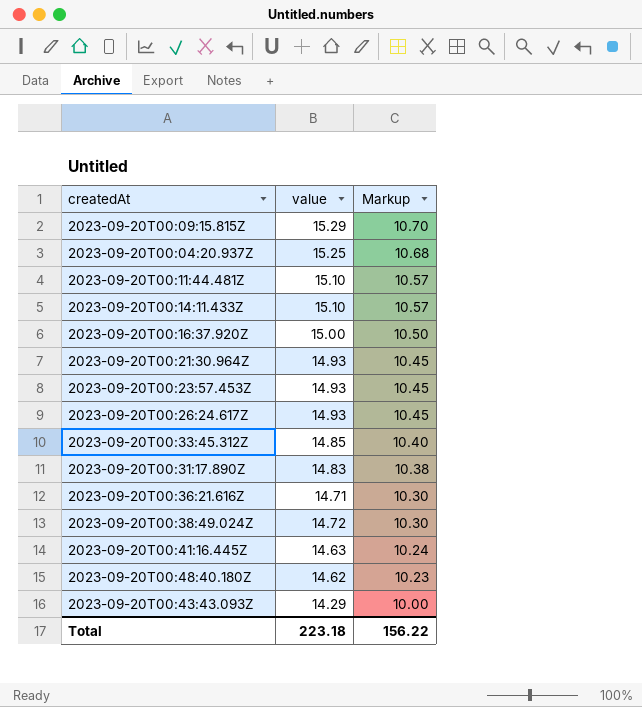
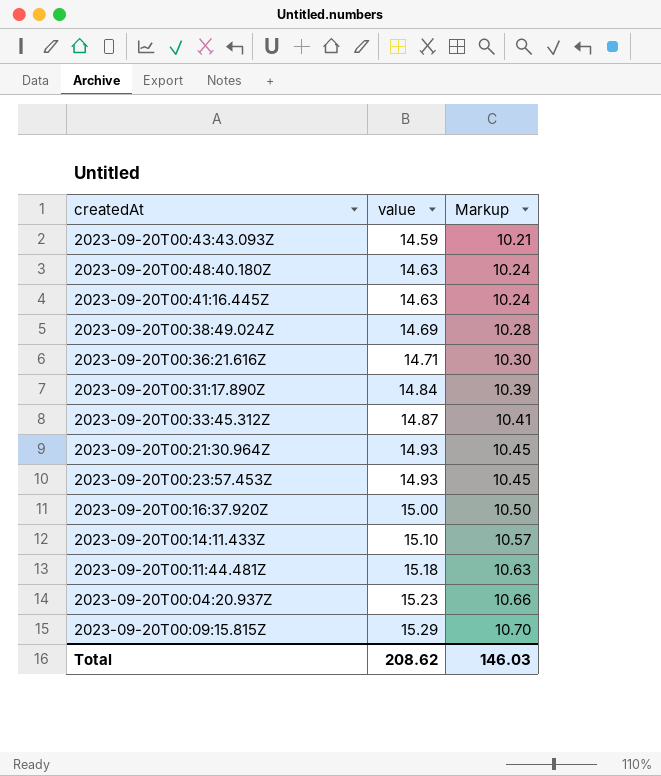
row order: Markup descending -> value ascending
row 2023-09-20T00:26:24.617Z: 14.93 | 10.45 -> none
2023-09-20T00:43:43.093Z | value: 14.29 -> 14.59
2023-09-20T00:43:43.093Z | Markup: 10.00 -> 10.21
2023-09-20T00:48:40.180Z | value: 14.62 -> 14.63
2023-09-20T00:48:40.180Z | Markup: 10.23 -> 10.24
2023-09-20T00:38:49.024Z | value: 14.72 -> 14.69
2023-09-20T00:38:49.024Z | Markup: 10.30 -> 10.28
2023-09-20T00:31:17.890Z | value: 14.83 -> 14.84
2023-09-20T00:31:17.890Z | Markup: 10.38 -> 10.39
2023-09-20T00:33:45.312Z | value: 14.85 -> 14.87
2023-09-20T00:33:45.312Z | Markup: 10.40 -> 10.41
2023-09-20T00:11:44.481Z | value: 15.10 -> 15.18
2023-09-20T00:11:44.481Z | Markup: 10.57 -> 10.63
2023-09-20T00:04:20.937Z | value: 15.25 -> 15.23
2023-09-20T00:04:20.937Z | Markup: 10.68 -> 10.66
Total | value: 223.18 -> 208.62
Total | Markup: 156.22 -> 146.03

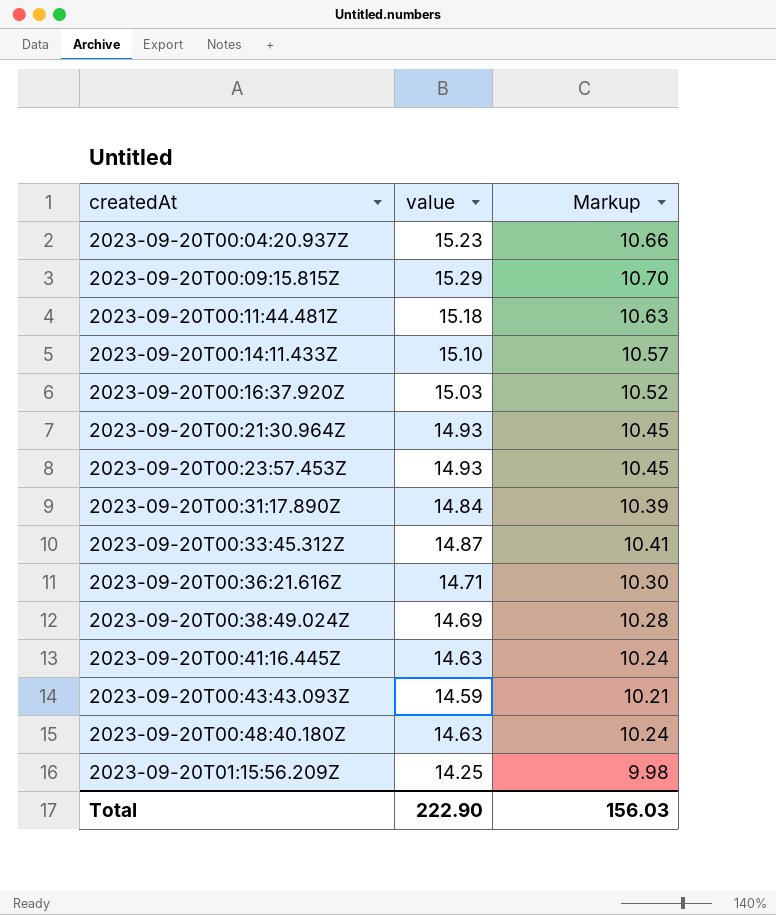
row order: value ascending -> createdAt ascending
2023-09-20T00:16:37.920Z | value: 15.00 -> 15.03
2023-09-20T00:16:37.920Z | Markup: 10.50 -> 10.52
row 2023-09-20T01:15:56.209Z: none -> 14.25 | 9.98
Total | value: 208.62 -> 222.90
Total | Markup: 146.03 -> 156.03

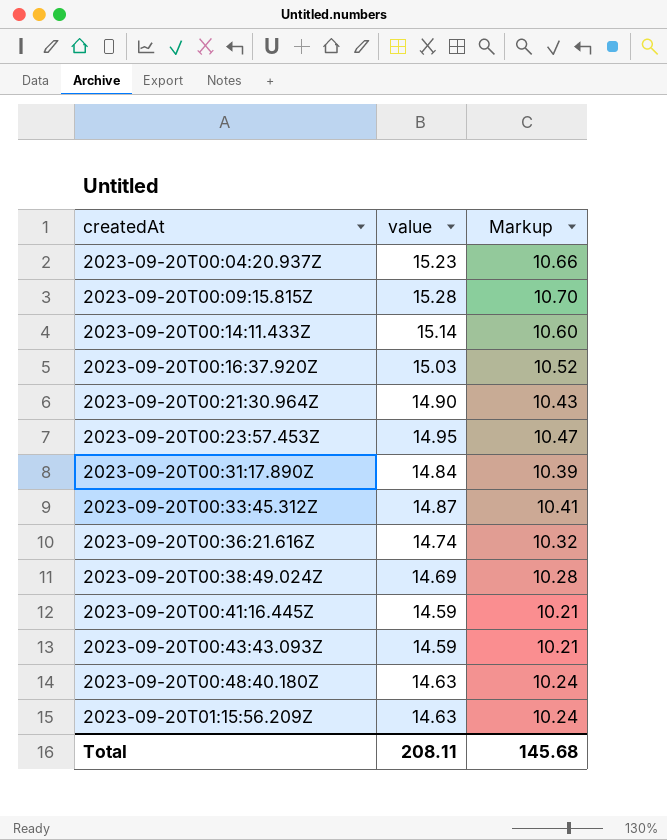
row 2023-09-20T00:11:44.481Z: 15.18 | 10.63 -> none
2023-09-20T00:09:15.815Z | value: 15.29 -> 15.28
2023-09-20T00:14:11.433Z | value: 15.10 -> 15.14
2023-09-20T00:14:11.433Z | Markup: 10.57 -> 10.60
2023-09-20T00:21:30.964Z | value: 14.93 -> 14.90
2023-09-20T00:21:30.964Z | Markup: 10.45 -> 10.43
2023-09-20T00:23:57.453Z | value: 14.93 -> 14.95
2023-09-20T00:23:57.453Z | Markup: 10.45 -> 10.47
2023-09-20T00:36:21.616Z | value: 14.71 -> 14.74
2023-09-20T00:36:21.616Z | Markup: 10.30 -> 10.32
2023-09-20T00:41:16.445Z | value: 14.63 -> 14.59
2023-09-20T00:41:16.445Z | Markup: 10.24 -> 10.21
2023-09-20T01:15:56.209Z | value: 14.25 -> 14.63
2023-09-20T01:15:56.209Z | Markup: 9.98 -> 10.24
Total | value: 222.90 -> 208.11
Total | Markup: 156.03 -> 145.68

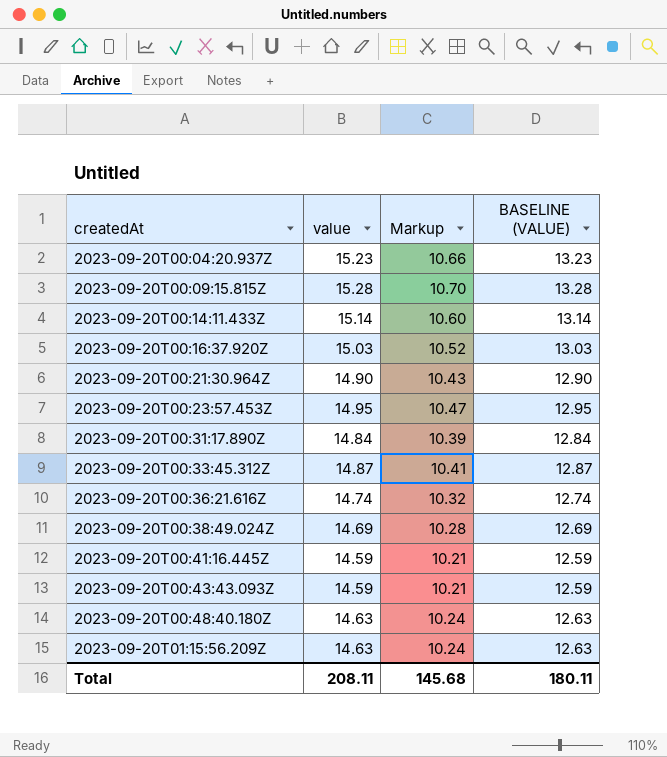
column BASELINE (VALUE) | formula: none -> [value] - 2

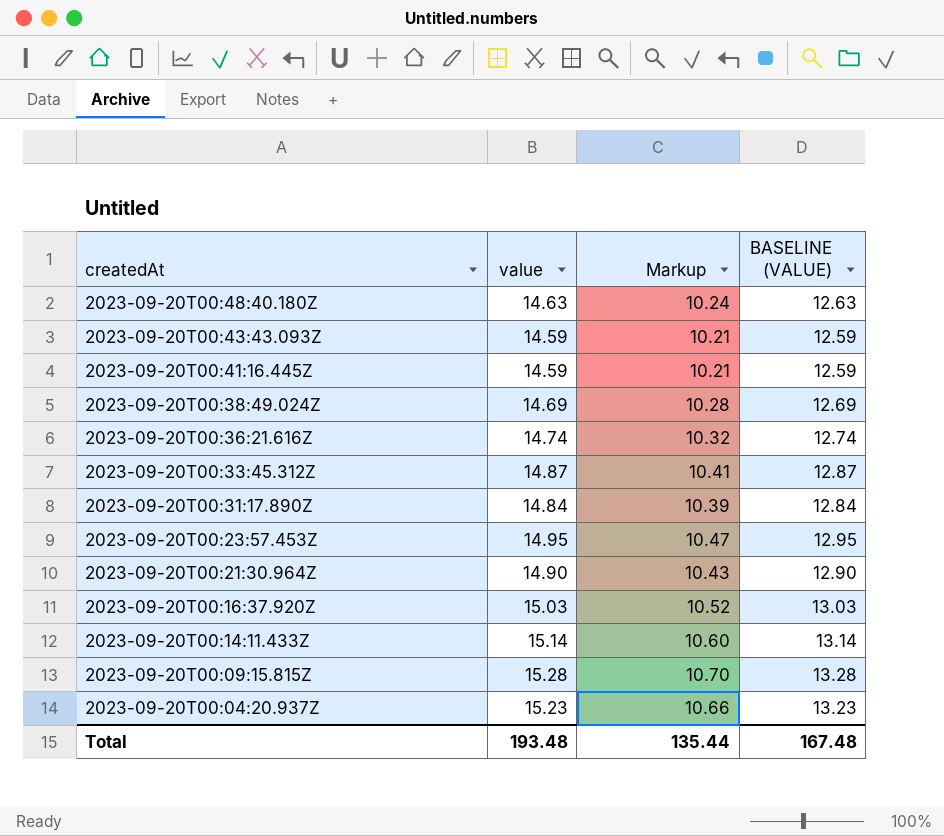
row order: createdAt ascending -> createdAt descending
row 2023-09-20T01:15:56.209Z: 14.63 | 10.24 | 12.63 -> none
Total | value: 208.11 -> 193.48
Total | Markup: 145.68 -> 135.44
Total | BASELINE (VALUE): 180.11 -> 167.48

